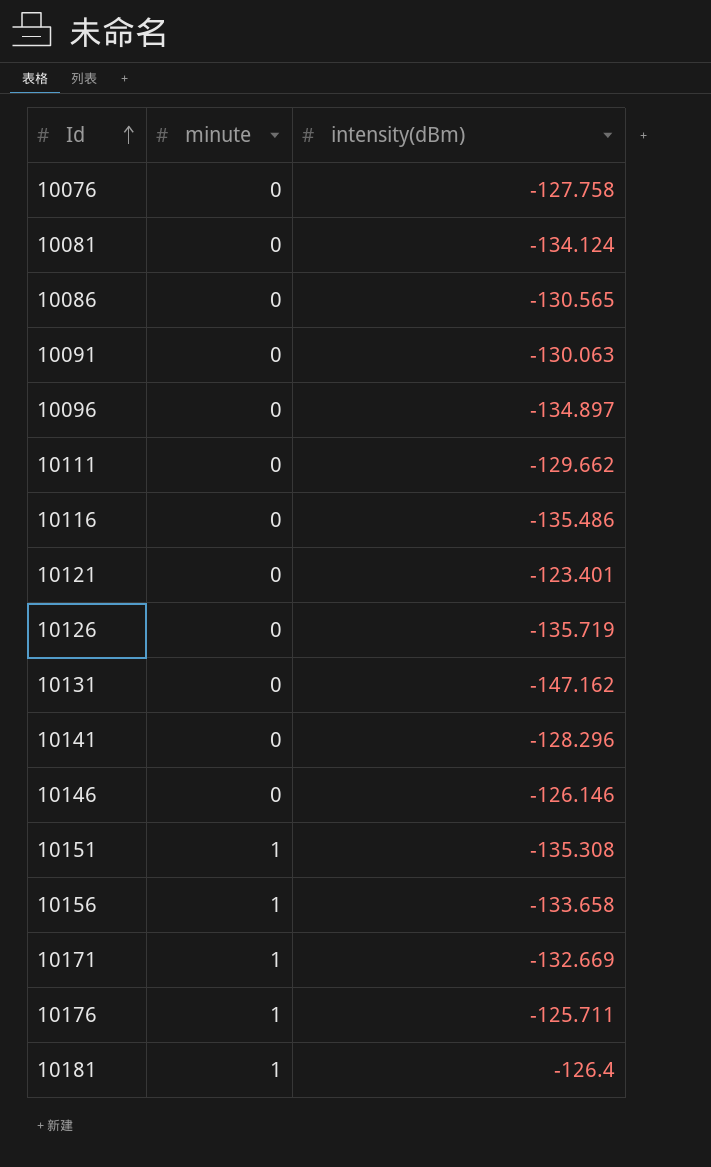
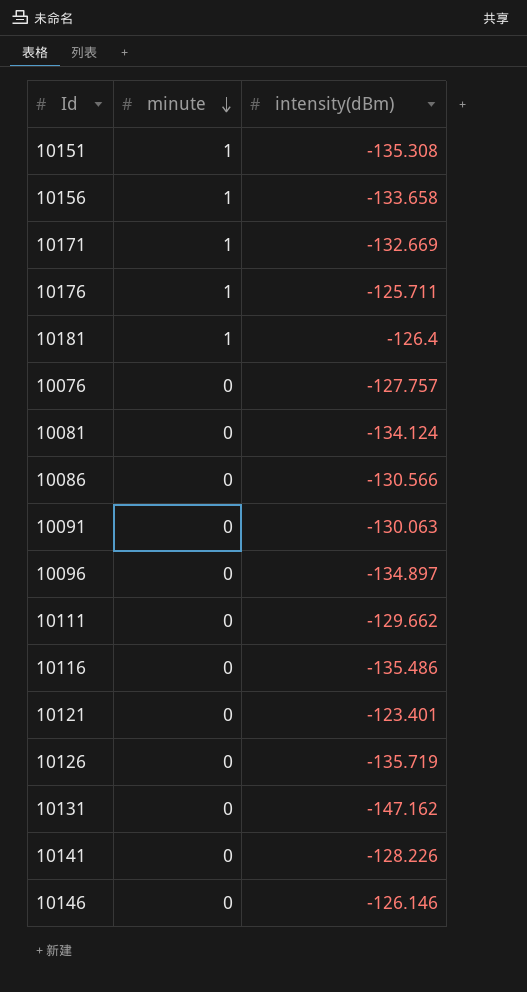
row order: Id ascending -> minute descending
10076 | intensity(dBm): -127.758 -> -127.757
10086 | intensity(dBm): -130.565 -> -130.566
10141 | intensity(dBm): -128.296 -> -128.226

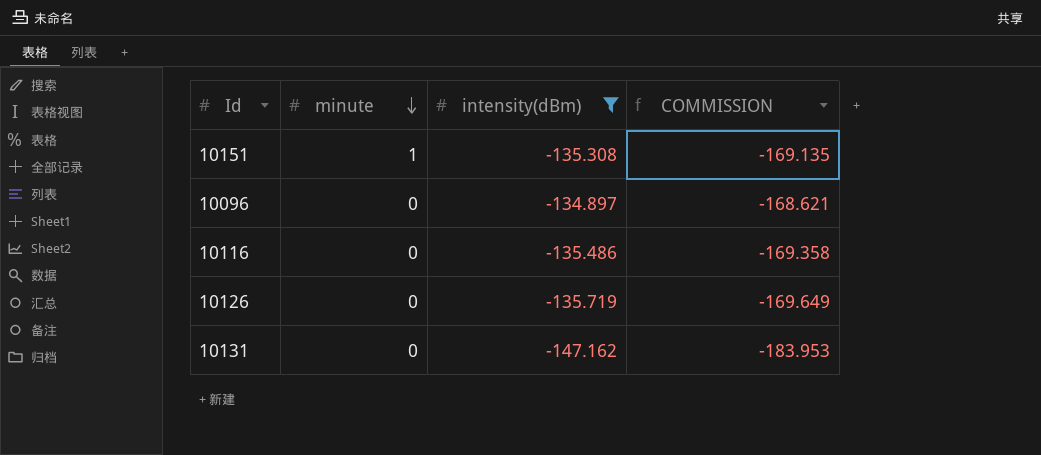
filter: none -> intensity(dBm) <= -134.897
column COMMISSION | formula: none -> [intensity(dBm)] * 1.25

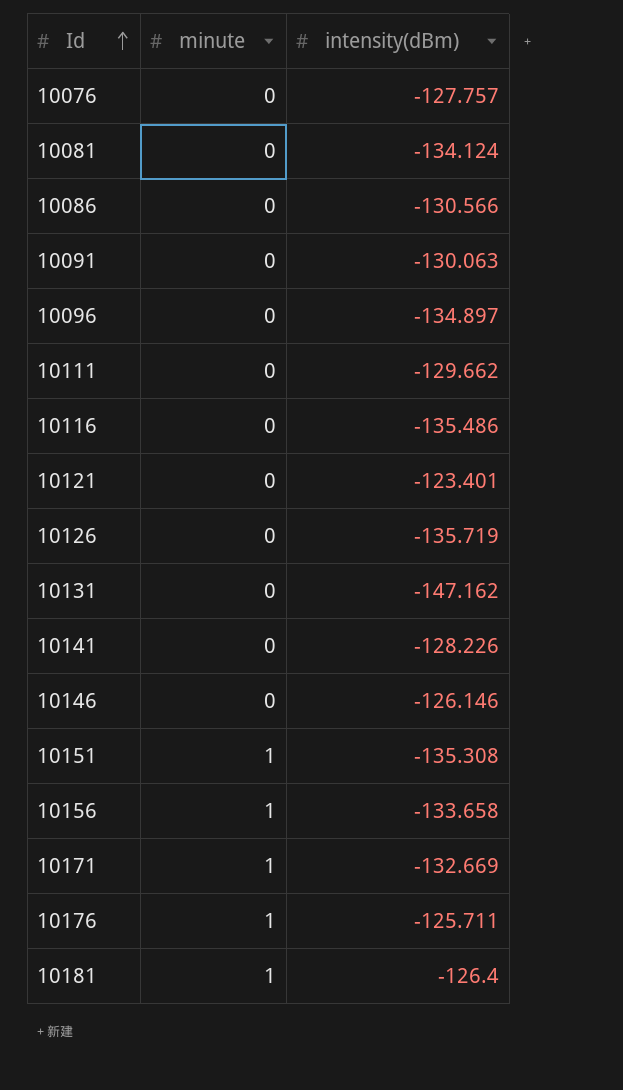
filter: intensity(dBm) <= -134.897 -> none
row order: minute descending -> Id ascending
column COMMISSION | formula: [intensity(dBm)] * 1.25 -> none

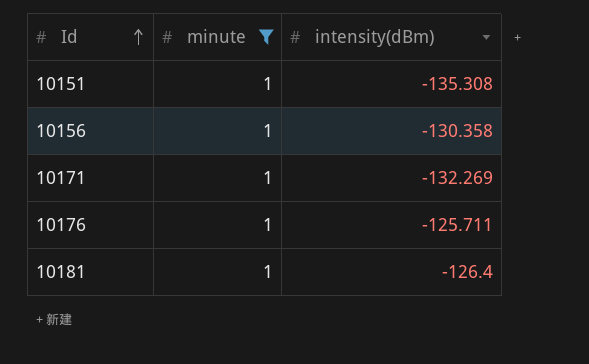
filter: none -> minute = 1
10156 | intensity(dBm): -133.658 -> -130.358
10171 | intensity(dBm): -132.669 -> -132.269

